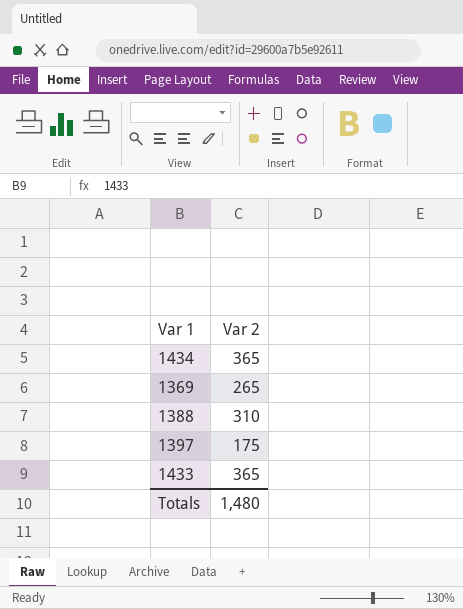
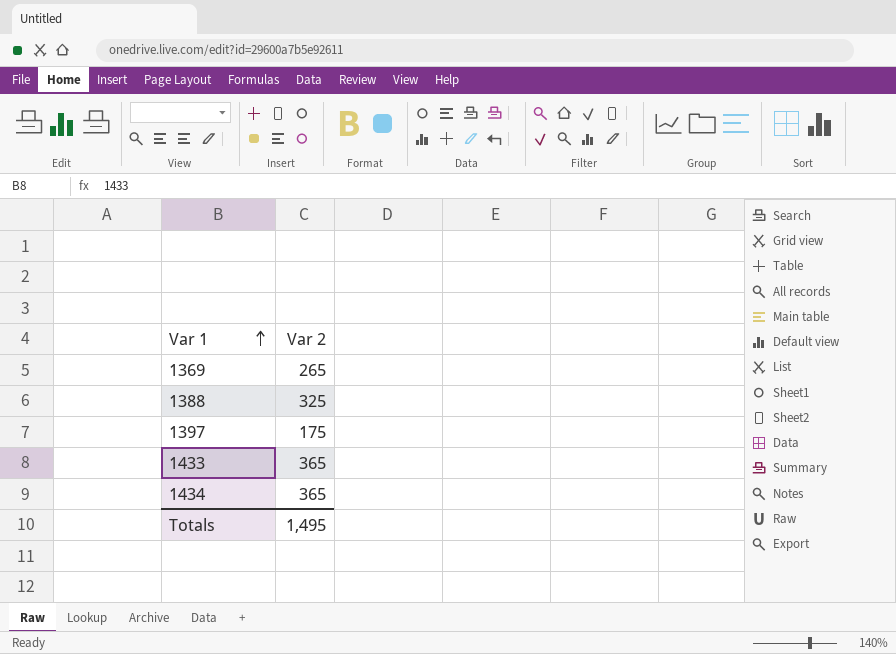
row order: none -> Var 1 ascending
1388 | Var 2: 310 -> 325
Totals | Var 2: 1,480 -> 1,495

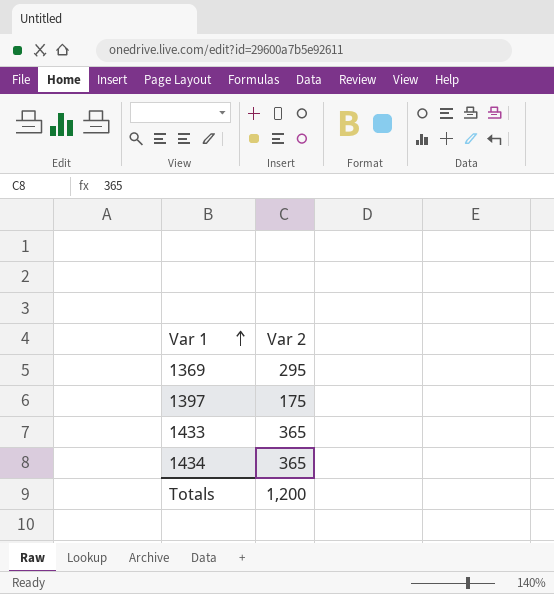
row 1388: 325 -> none
1369 | Var 2: 265 -> 295
Totals | Var 2: 1,495 -> 1,200

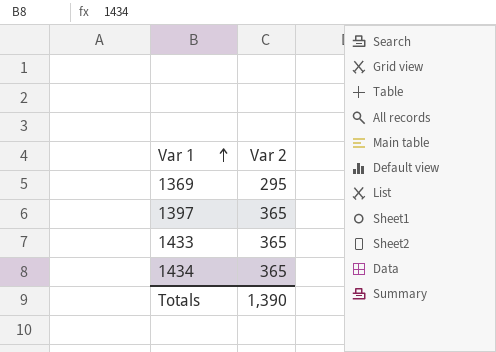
1397 | Var 2: 175 -> 365
Totals | Var 2: 1,200 -> 1,390

